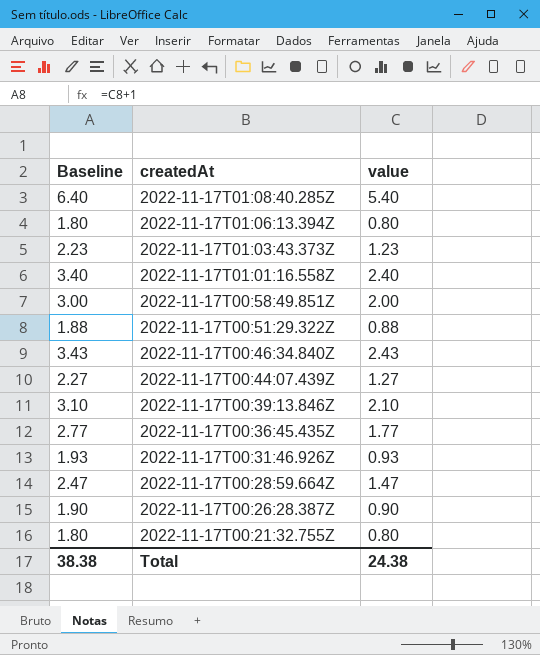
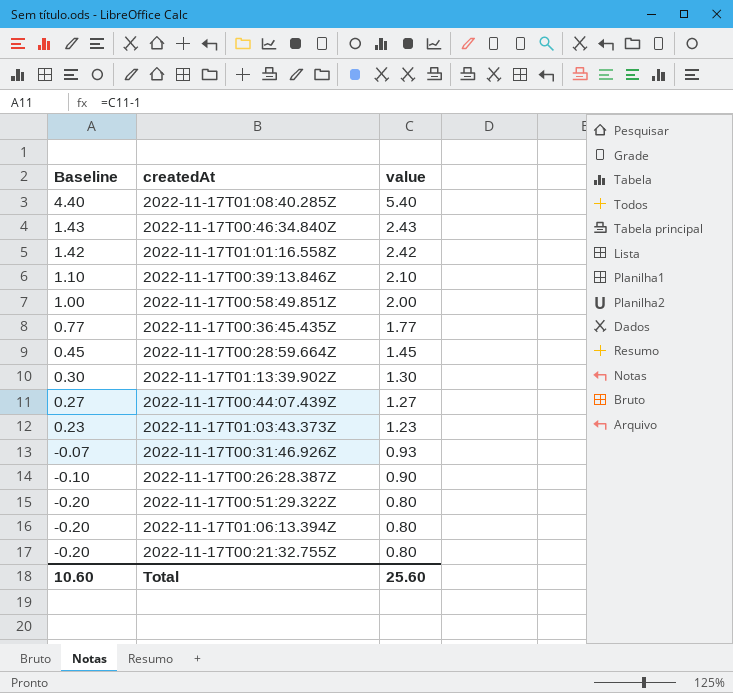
row order: createdAt descending -> Baseline descending
column Baseline | formula: [value] + 1 -> [value] - 1
2022-11-17T01:01:16.558Z | value: 2.40 -> 2.42
2022-11-17T00:28:59.664Z | value: 1.47 -> 1.45
row 2022-11-17T01:13:39.902Z: none -> 0.30 | 1.30
2022-11-17T00:51:29.322Z | value: 0.88 -> 0.80
Total | Baseline: 38.38 -> 10.60
Total | value: 24.38 -> 25.60

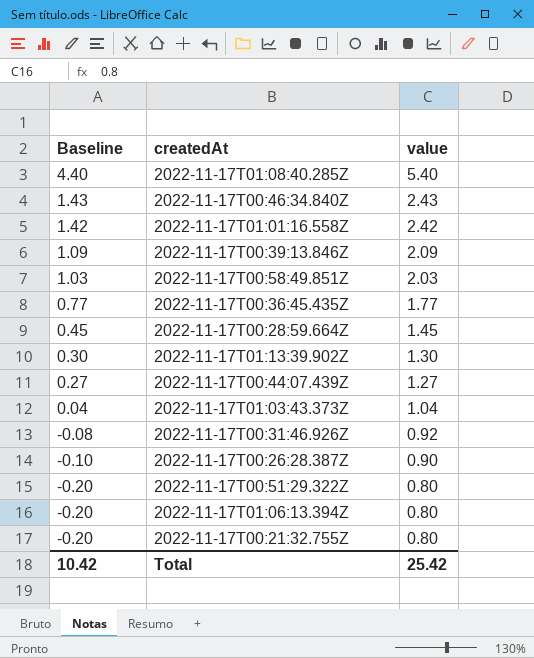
2022-11-17T00:39:13.846Z | Baseline: 1.10 -> 1.09
2022-11-17T00:39:13.846Z | value: 2.10 -> 2.09
2022-11-17T00:58:49.851Z | Baseline: 1.00 -> 1.03
2022-11-17T00:58:49.851Z | value: 2.00 -> 2.03
2022-11-17T01:03:43.373Z | Baseline: 0.23 -> 0.04
2022-11-17T01:03:43.373Z | value: 1.23 -> 1.04
2022-11-17T00:31:46.926Z | Baseline: -0.07 -> -0.08
2022-11-17T00:31:46.926Z | value: 0.93 -> 0.92
Total | Baseline: 10.60 -> 10.42
Total | value: 25.60 -> 25.42

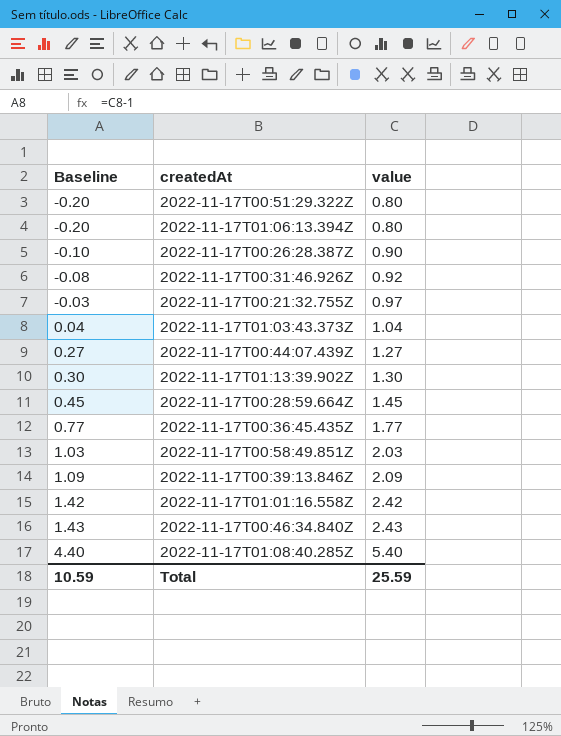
row order: Baseline descending -> Baseline ascending
2022-11-17T00:21:32.755Z | Baseline: -0.20 -> -0.03
2022-11-17T00:21:32.755Z | value: 0.80 -> 0.97
Total | Baseline: 10.42 -> 10.59
Total | value: 25.42 -> 25.59

